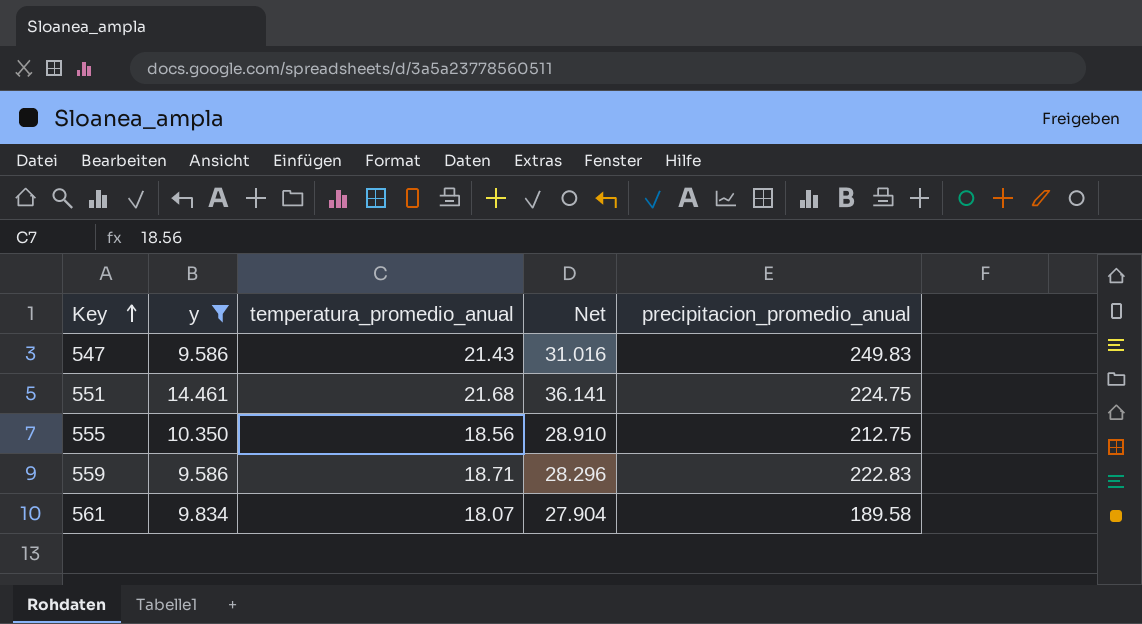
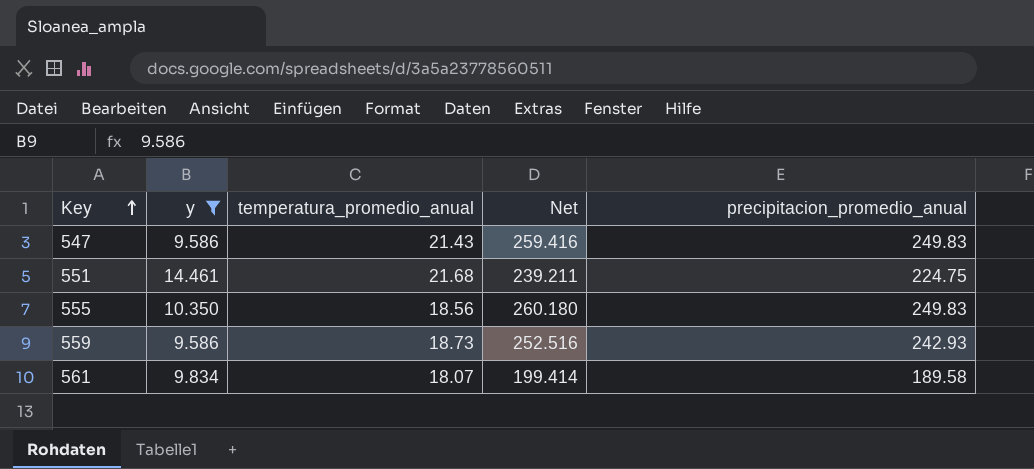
column Net | formula: [y] + [temperatura_promedio_anual] -> [y] + [precipitacion_promedio_anual]
555 | precipitacion_promedio_anual: 212.75 -> 249.83
559 | temperatura_promedio_anual: 18.71 -> 18.73
559 | precipitacion_promedio_anual: 222.83 -> 242.93

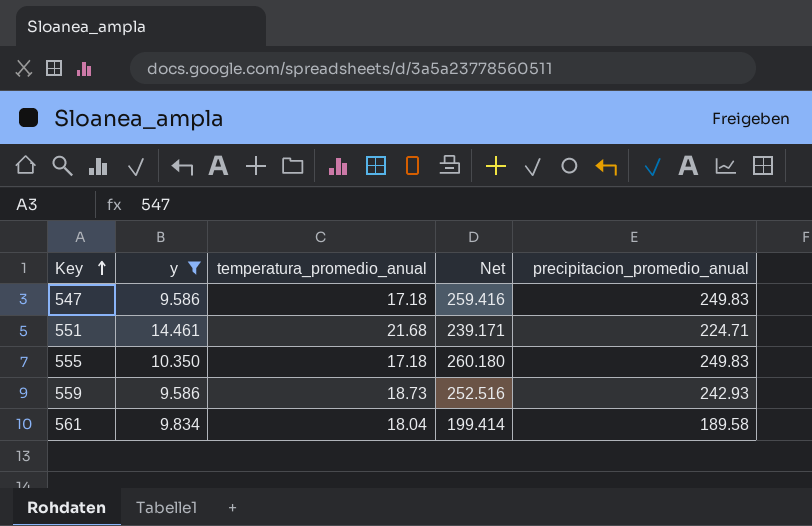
547 | temperatura_promedio_anual: 21.43 -> 17.18
551 | Net: 239.211 -> 239.171
551 | precipitacion_promedio_anual: 224.75 -> 224.71
555 | temperatura_promedio_anual: 18.56 -> 17.18
561 | temperatura_promedio_anual: 18.07 -> 18.04

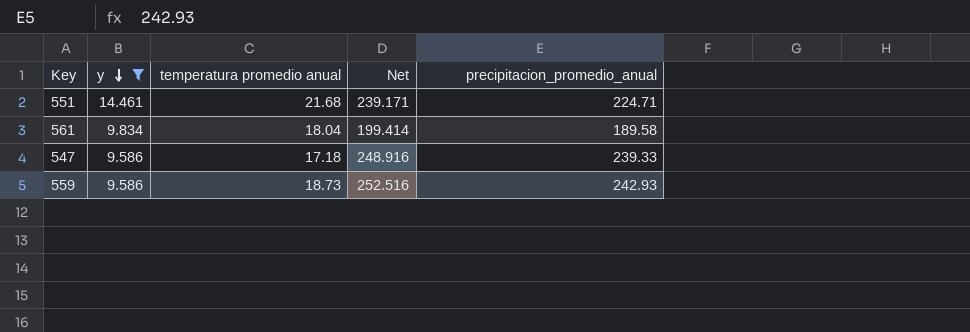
row order: Key ascending -> y descending
column name: temperatura_promedio_anual -> temperatura promedio anual
row 555: 10.350 | 17.18 | 260.180 | 249.83 -> none
547 | Net: 259.416 -> 248.916
547 | precipitacion_promedio_anual: 249.83 -> 239.33

